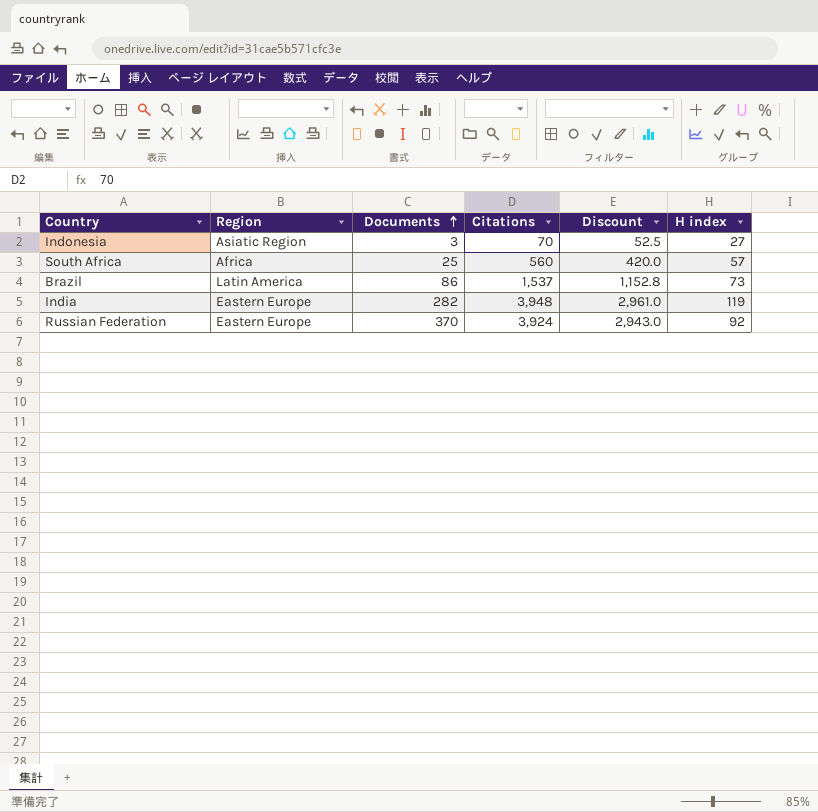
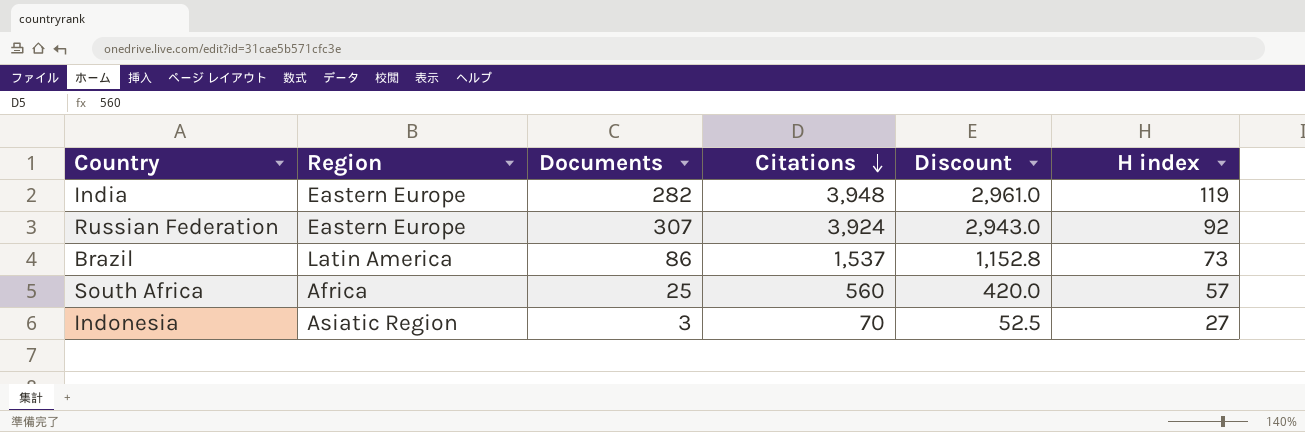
row order: Documents ascending -> Citations descending
Russian Federation | Documents: 370 -> 307

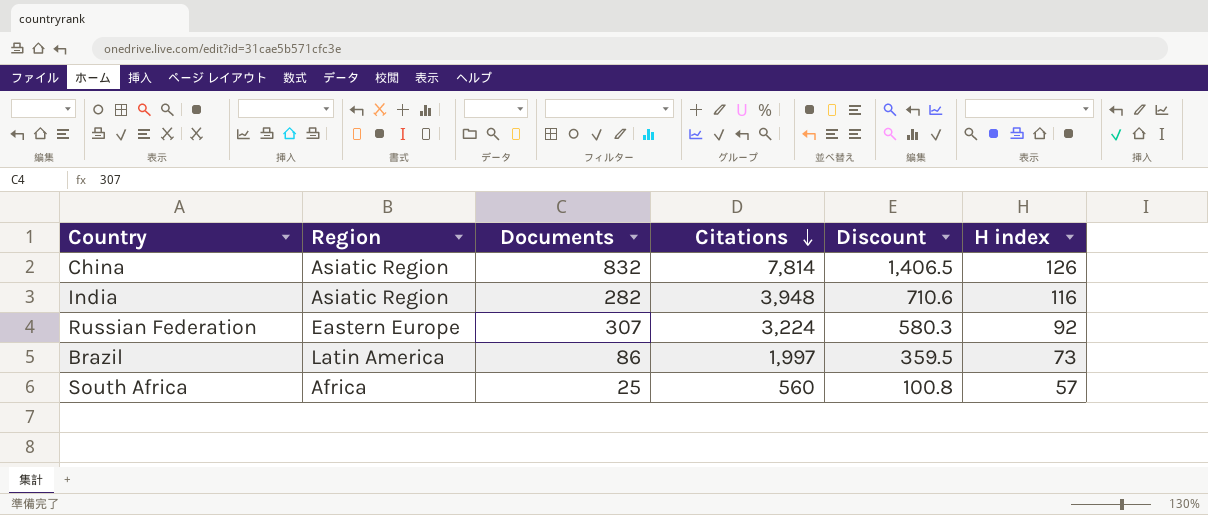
column Discount | formula: [Citations] * 0.75 -> [Citations] * 0.18
row Indonesia: Asiatic Region | 3 | 70 | 52.5 | 27 -> none
row China: none -> Asiatic Region | 832 | 7,814 | 1,406.5 | 126
India | Region: Eastern Europe -> Asiatic Region
India | H index: 119 -> 116
Russian Federation | Citations: 3,924 -> 3,224
Brazil | Citations: 1,537 -> 1,997

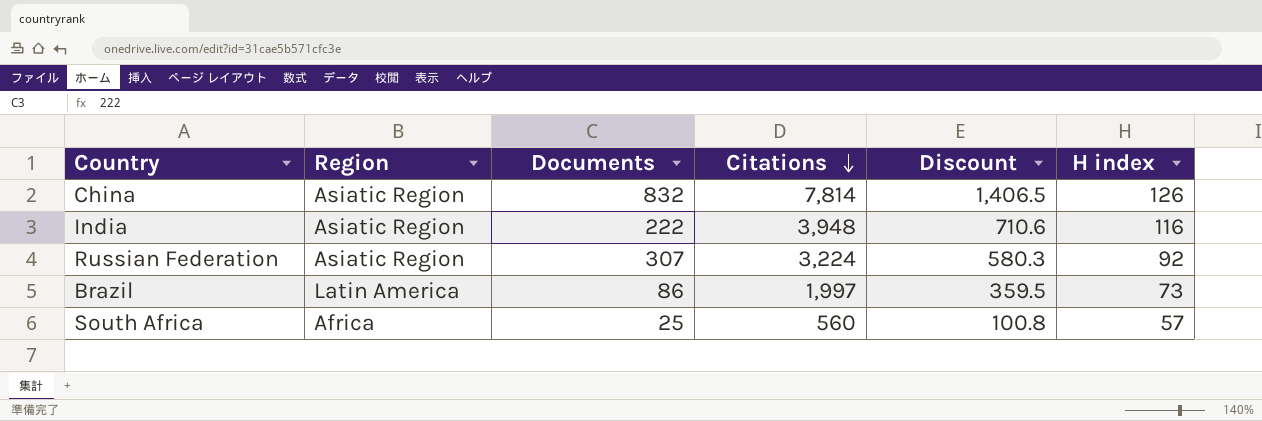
India | Documents: 282 -> 222
Russian Federation | Region: Eastern Europe -> Asiatic Region

